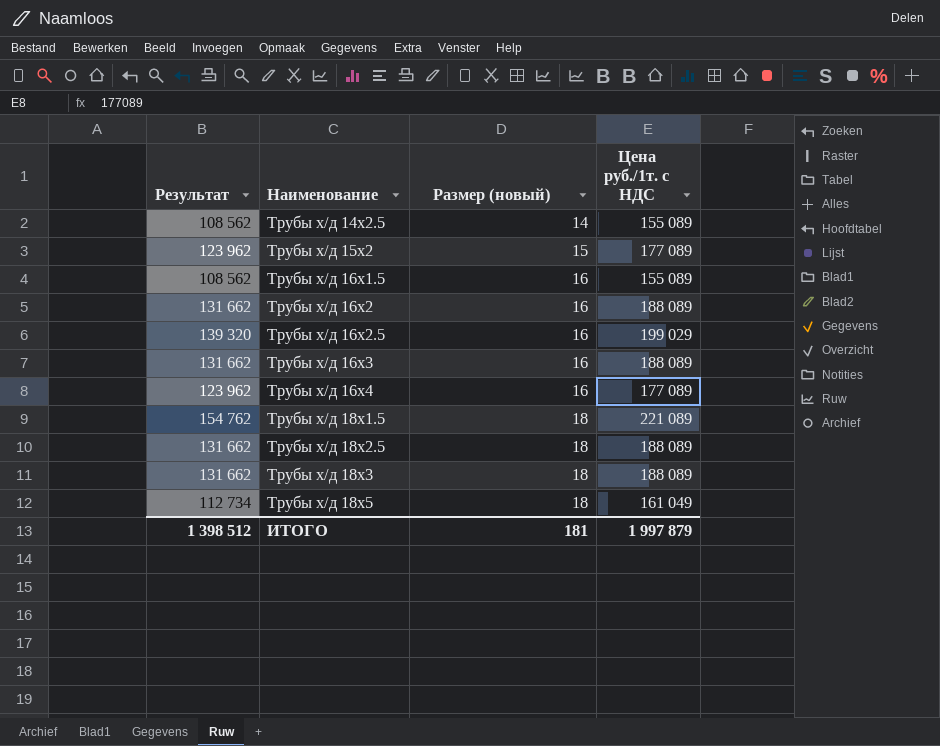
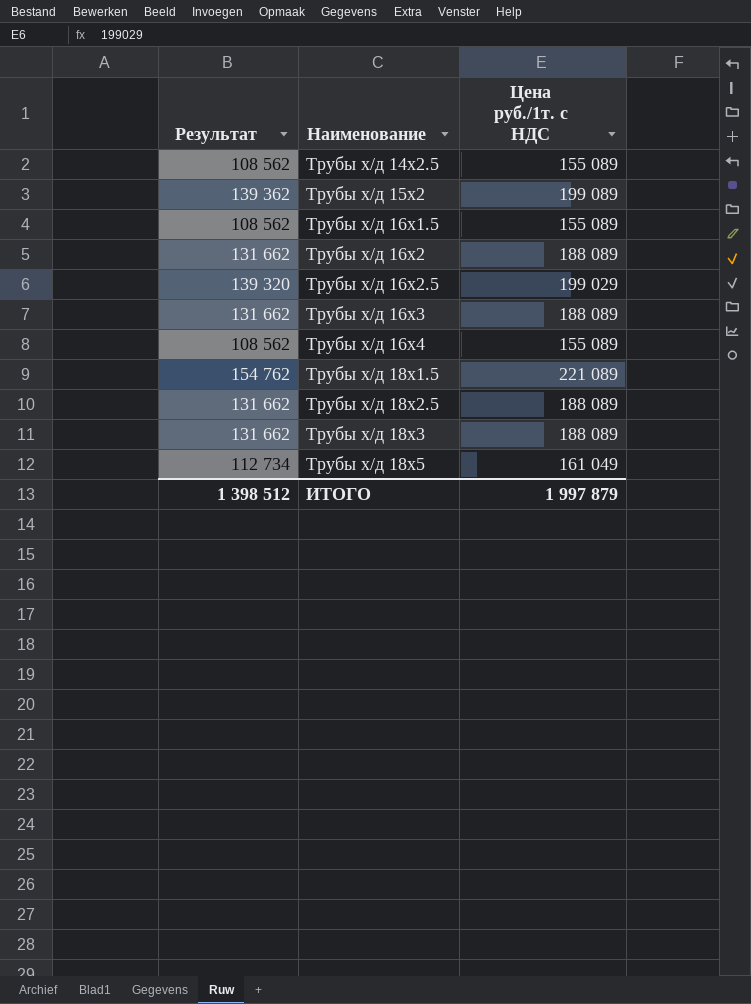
column Размер (новый) | position: 3 -> none
Трубы х/д 15x2 | Результат: 123 962 -> 139 362
Трубы х/д 15x2 | Цена руб./1т. с НДС: 177 089 -> 199 089
Трубы х/д 16x4 | Результат: 123 962 -> 108 562
Трубы х/д 16x4 | Цена руб./1т. с НДС: 177 089 -> 155 089

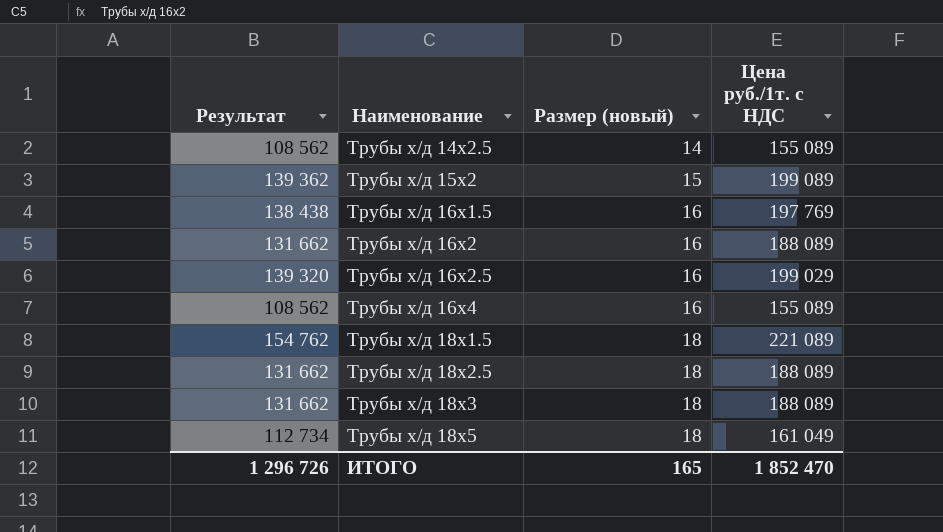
column Размер (новый) | position: none -> 3
row Трубы х/д 16x3: 131 662 | 188 089 -> none
Трубы х/д 16x1.5 | Результат: 108 562 -> 138 438
Трубы х/д 16x1.5 | Цена руб./1т. с НДС: 155 089 -> 197 769
ИТОГО | Результат: 1 398 512 -> 1 296 726
ИТОГО | Цена руб./1т. с НДС: 1 997 879 -> 1 852 470

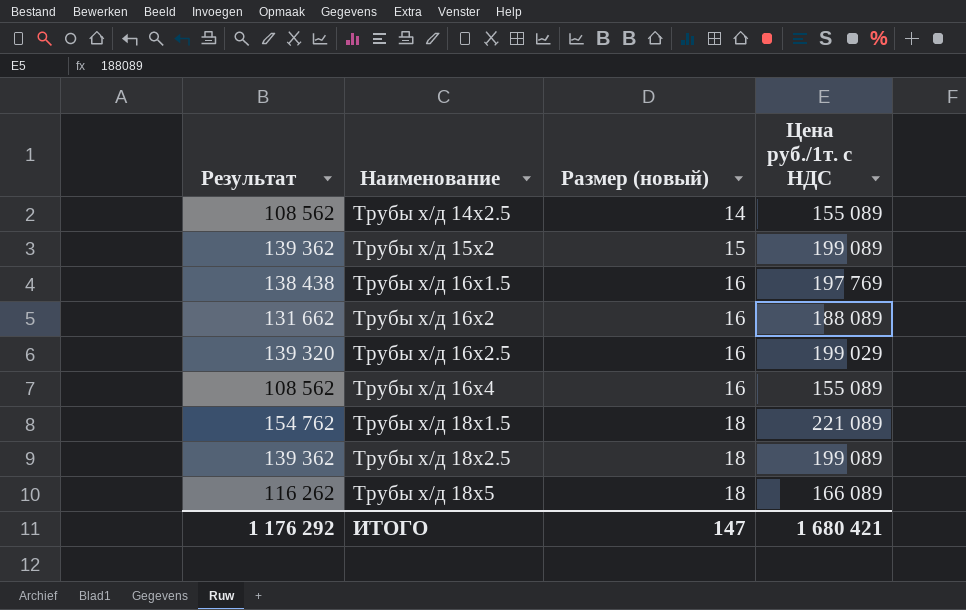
row Трубы х/д 18x3: 131 662 | 18 | 188 089 -> none
Трубы х/д 18x2.5 | Результат: 131 662 -> 139 362
Трубы х/д 18x2.5 | Цена руб./1т. с НДС: 188 089 -> 199 089
Трубы х/д 18x5 | Результат: 112 734 -> 116 262
Трубы х/д 18x5 | Цена руб./1т. с НДС: 161 049 -> 166 089
ИТОГО | Результат: 1 296 726 -> 1 176 292
ИТОГО | Размер (новый): 165 -> 147
ИТОГО | Цена руб./1т. с НДС: 1 852 470 -> 1 680 421

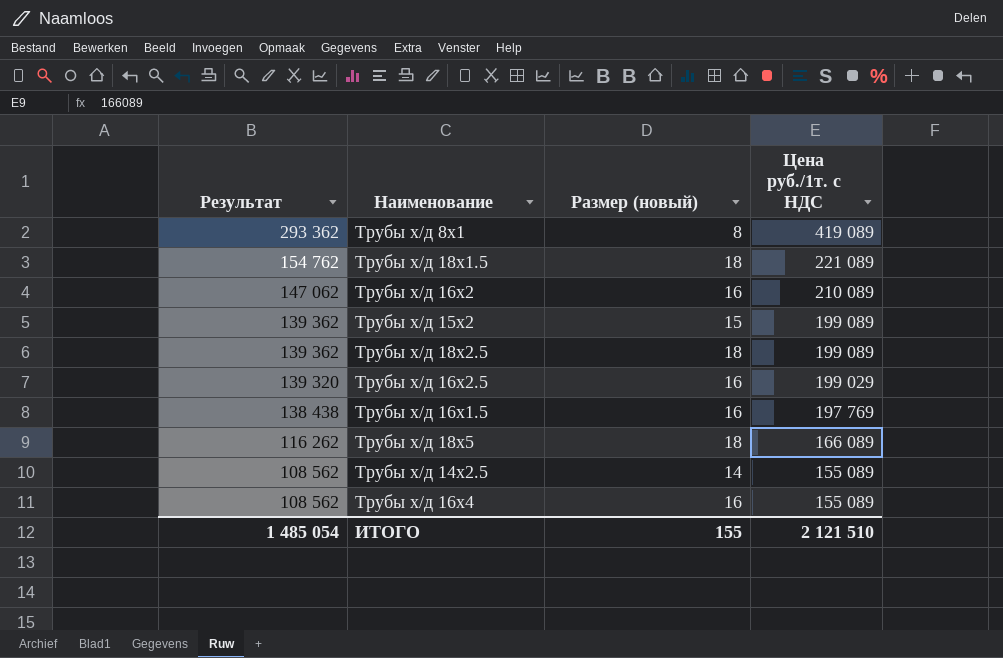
row order: Наименование ascending -> Результат descending
row Трубы х/д 8x1: none -> 293 362 | 8 | 419 089
Трубы х/д 16x2 | Результат: 131 662 -> 147 062
Трубы х/д 16x2 | Цена руб./1т. с НДС: 188 089 -> 210 089
ИТОГО | Результат: 1 176 292 -> 1 485 054
ИТОГО | Размер (новый): 147 -> 155
ИТОГО | Цена руб./1т. с НДС: 1 680 421 -> 2 121 510

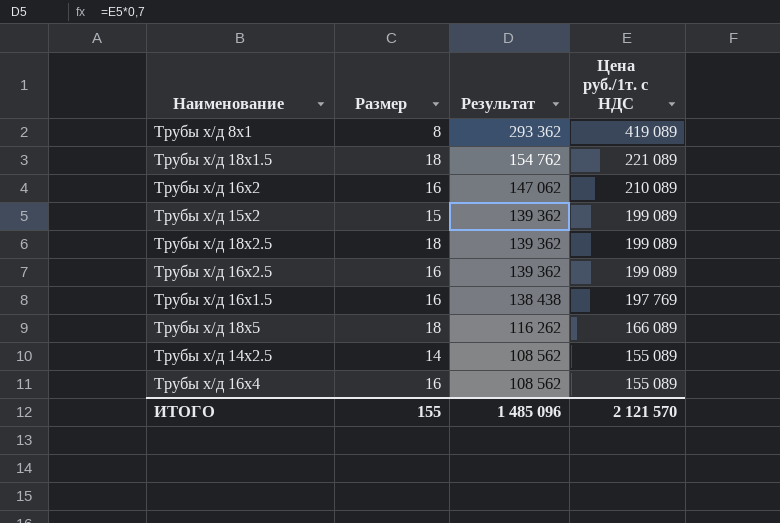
column name: Размер (новый) -> Размер
column Результат | position: 1 -> 3
Трубы х/д 16x2.5 | Результат: 139 320 -> 139 362
Трубы х/д 16x2.5 | Цена руб./1т. с НДС: 199 029 -> 199 089
ИТОГО | Результат: 1 485 054 -> 1 485 096
ИТОГО | Цена руб./1т. с НДС: 2 121 510 -> 2 121 570

